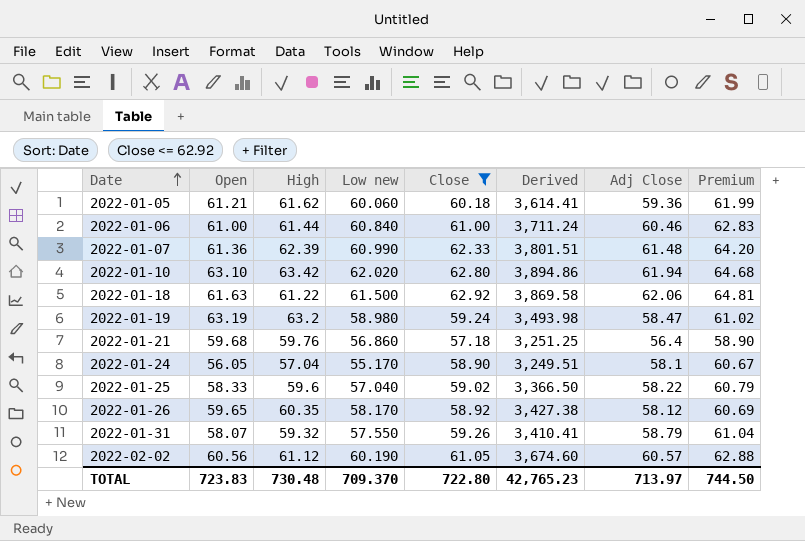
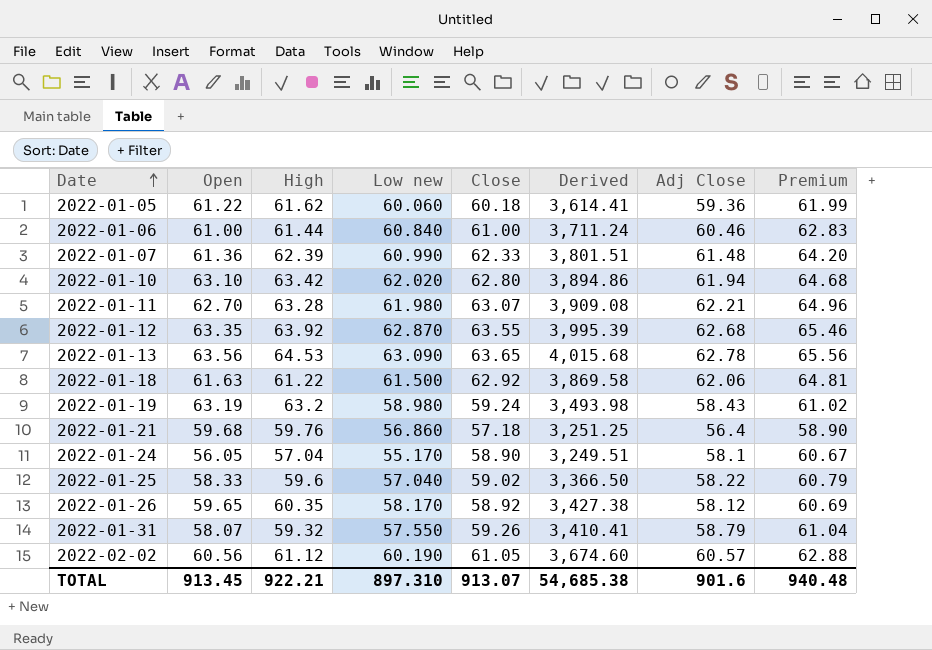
filter: Close <= 62.92 -> none
2022-01-05 | Open: 61.21 -> 61.22
2022-01-19 | Adj Close: 58.47 -> 58.43
TOTAL | Open: 723.83 -> 913.45
TOTAL | High: 730.48 -> 922.21
TOTAL | Low new: 709.370 -> 897.310
TOTAL | Close: 722.80 -> 913.07
TOTAL | Derived: 42,765.23 -> 54,685.38
TOTAL | Adj Close: 713.97 -> 901.6
TOTAL | Premium: 744.50 -> 940.48

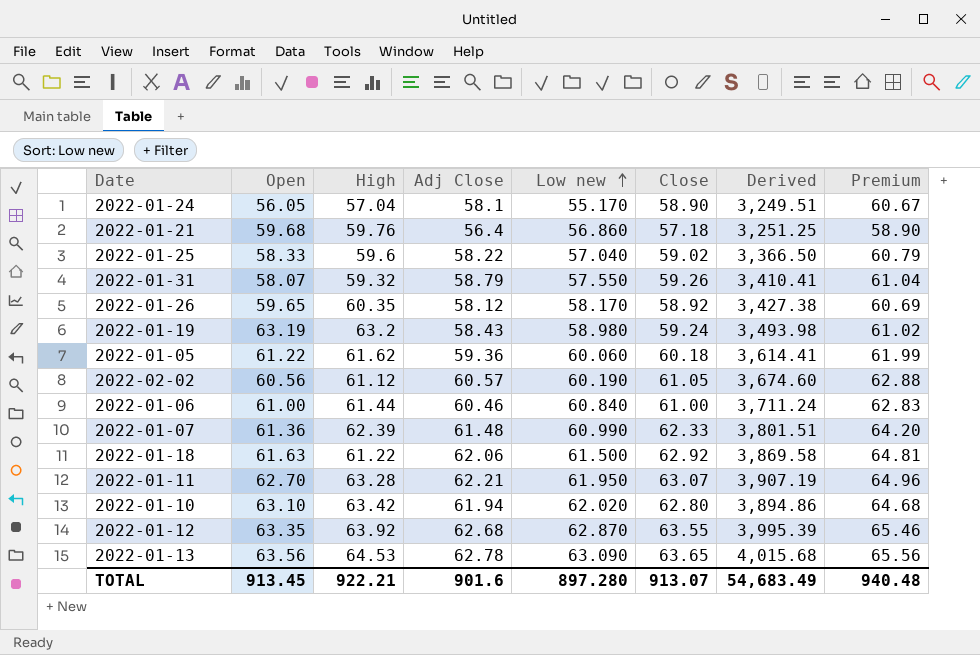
row order: Date ascending -> Low new ascending
column Adj Close | position: 7 -> 4
2022-01-11 | Low new: 61.980 -> 61.950
2022-01-11 | Derived: 3,909.08 -> 3,907.19
TOTAL | Low new: 897.310 -> 897.280
TOTAL | Derived: 54,685.38 -> 54,683.49

